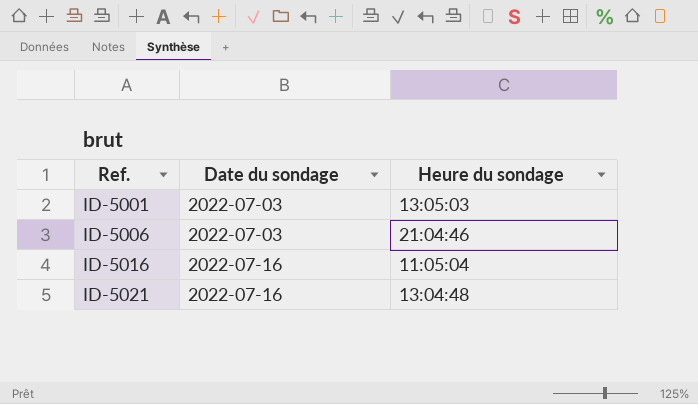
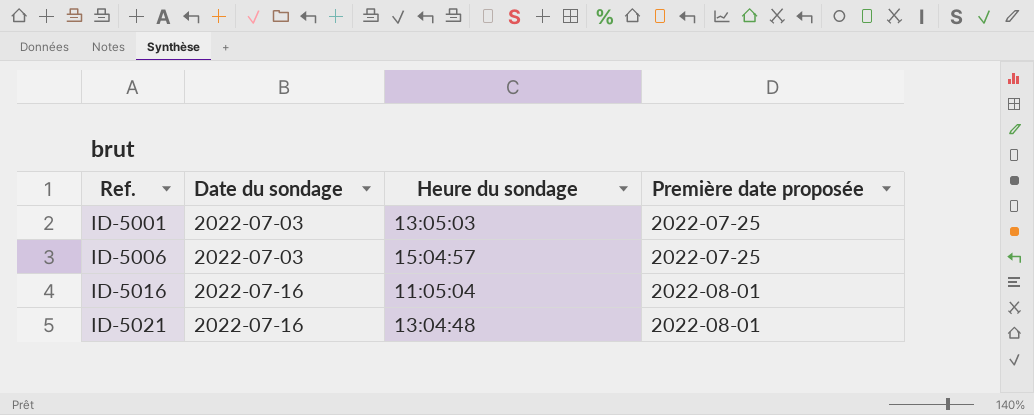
column Première date proposée | position: none -> 4
ID-5006 | Heure du sondage: 21:04:46 -> 15:04:57

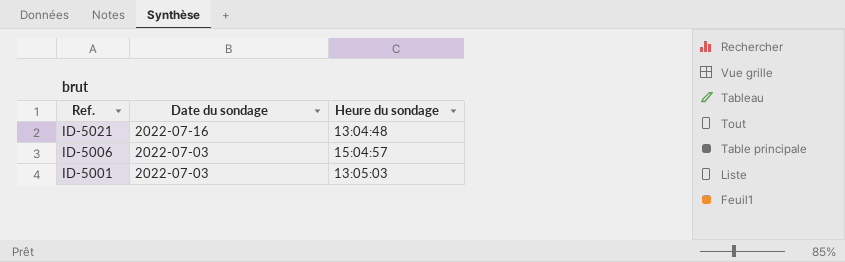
row order: Ref. ascending -> Ref. descending
column Première date proposée | position: 4 -> none
row ID-5016: 2022-07-16 | 11:05:04 | 2022-08-01 -> none

